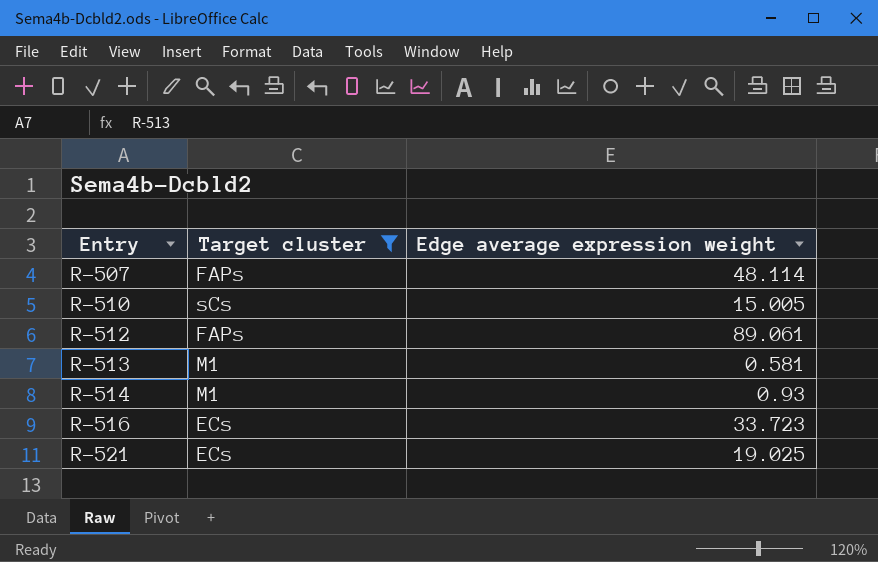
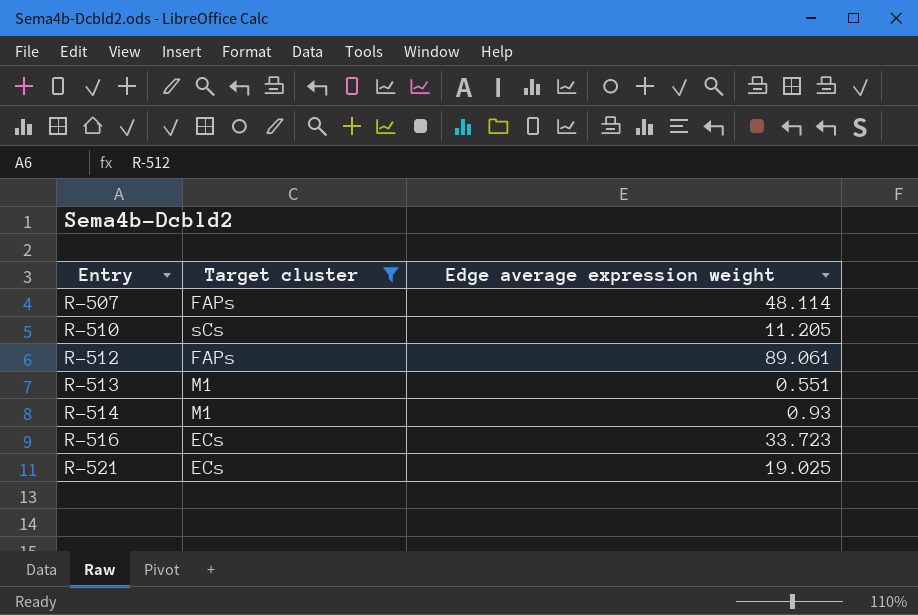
R-510 | Edge average expression weight: 15.005 -> 11.205
R-513 | Edge average expression weight: 0.581 -> 0.551

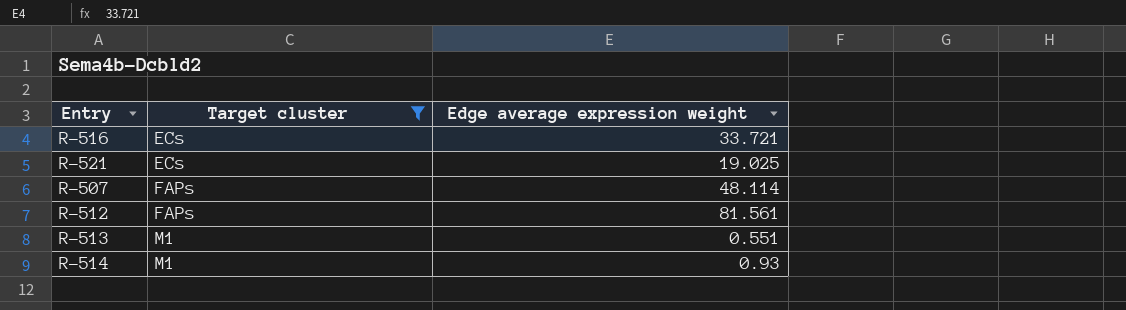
row order: Entry ascending -> Target cluster ascending
row R-510: sCs | 11.205 -> none
R-516 | Edge average expression weight: 33.723 -> 33.721
R-512 | Edge average expression weight: 89.061 -> 81.561

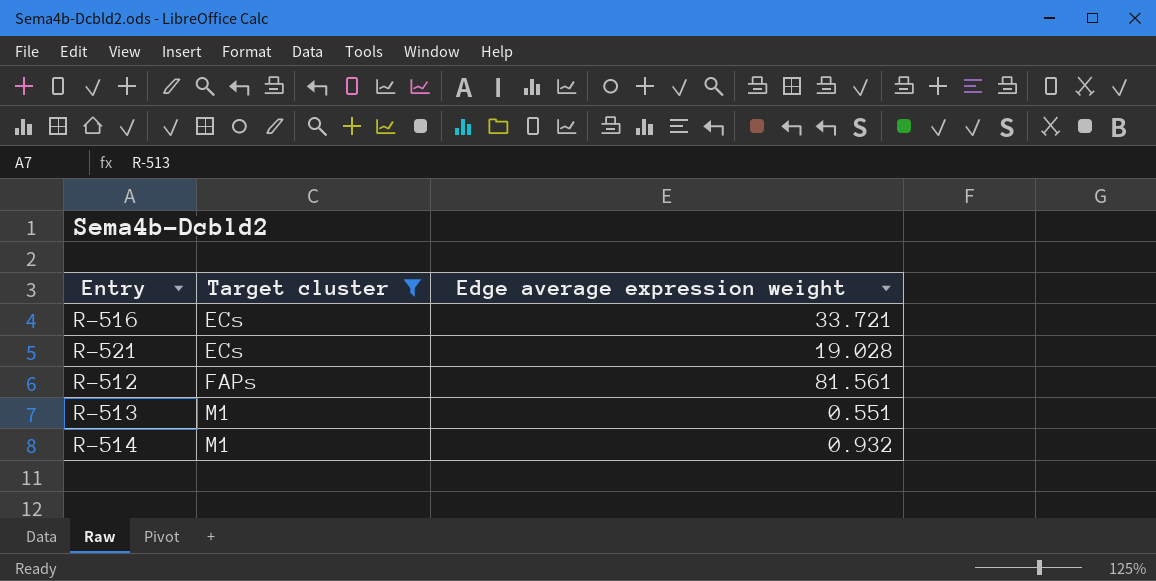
row R-507: FAPs | 48.114 -> none
R-521 | Edge average expression weight: 19.025 -> 19.028
R-514 | Edge average expression weight: 0.93 -> 0.932

